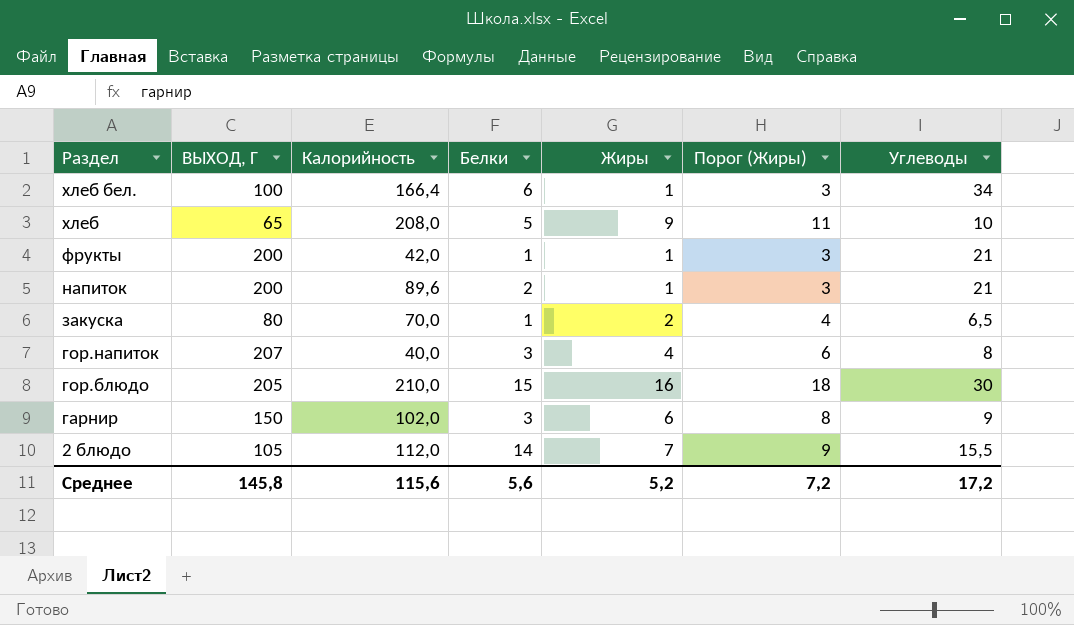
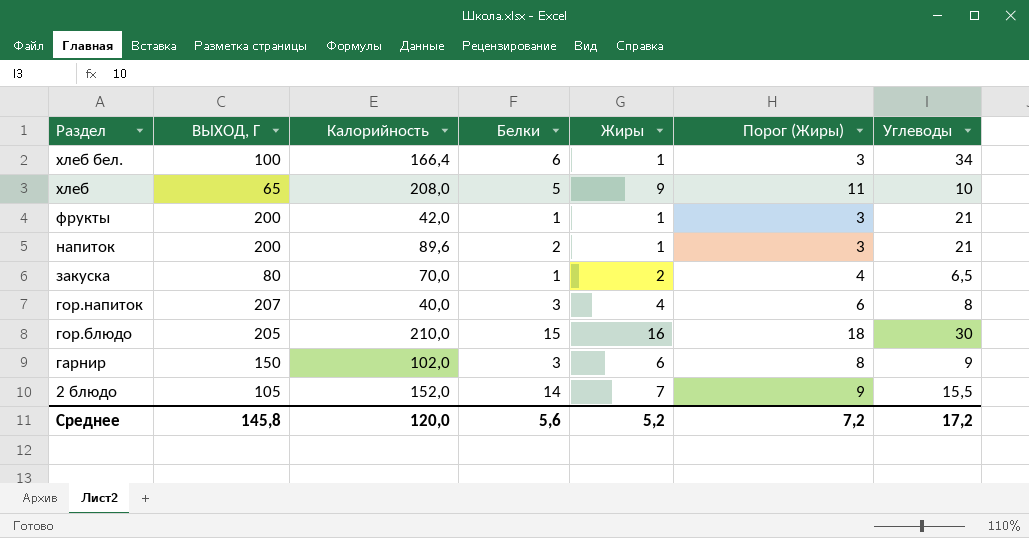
2 блюдо | Калорийность: 112,0 -> 152,0
Среднее | Калорийность: 115,6 -> 120,0

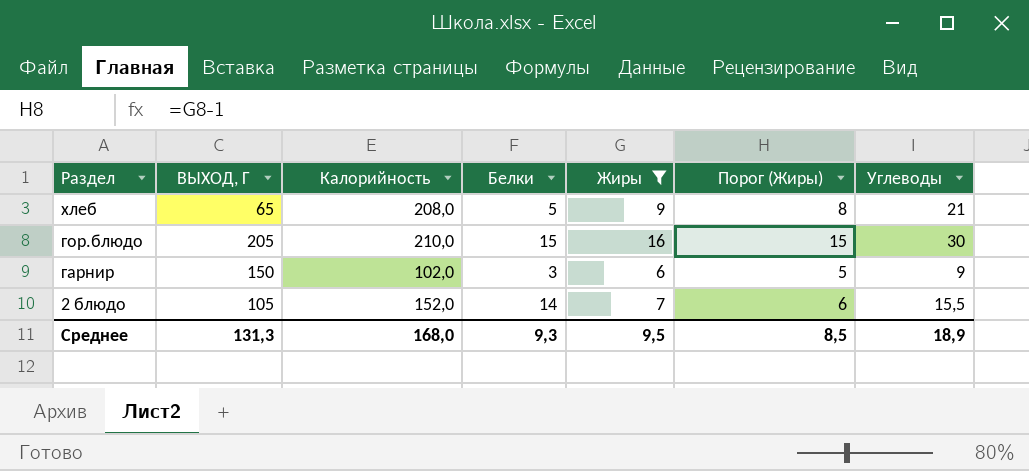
filter: none -> Жиры >= 6
column Порог (Жиры) | formula: [Жиры] + 2 -> [Жиры] - 1
хлеб | Углеводы: 10 -> 21
Среднее | ВЫХОД, Г: 145,8 -> 131,3
Среднее | Калорийность: 120,0 -> 168,0
Среднее | Белки: 5,6 -> 9,3
Среднее | Жиры: 5,2 -> 9,5
Среднее | Порог (Жиры): 7,2 -> 8,5
Среднее | Углеводы: 17,2 -> 18,9

